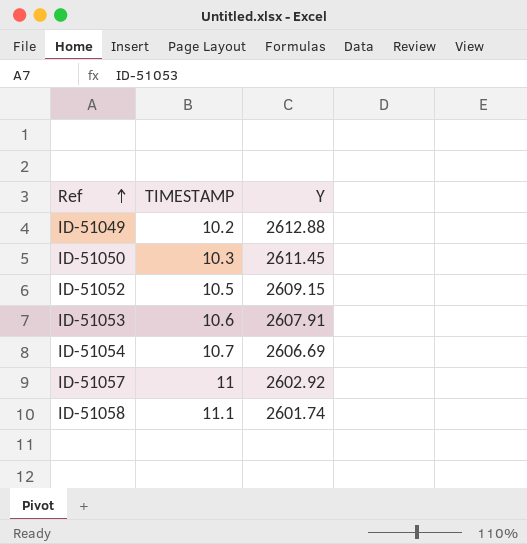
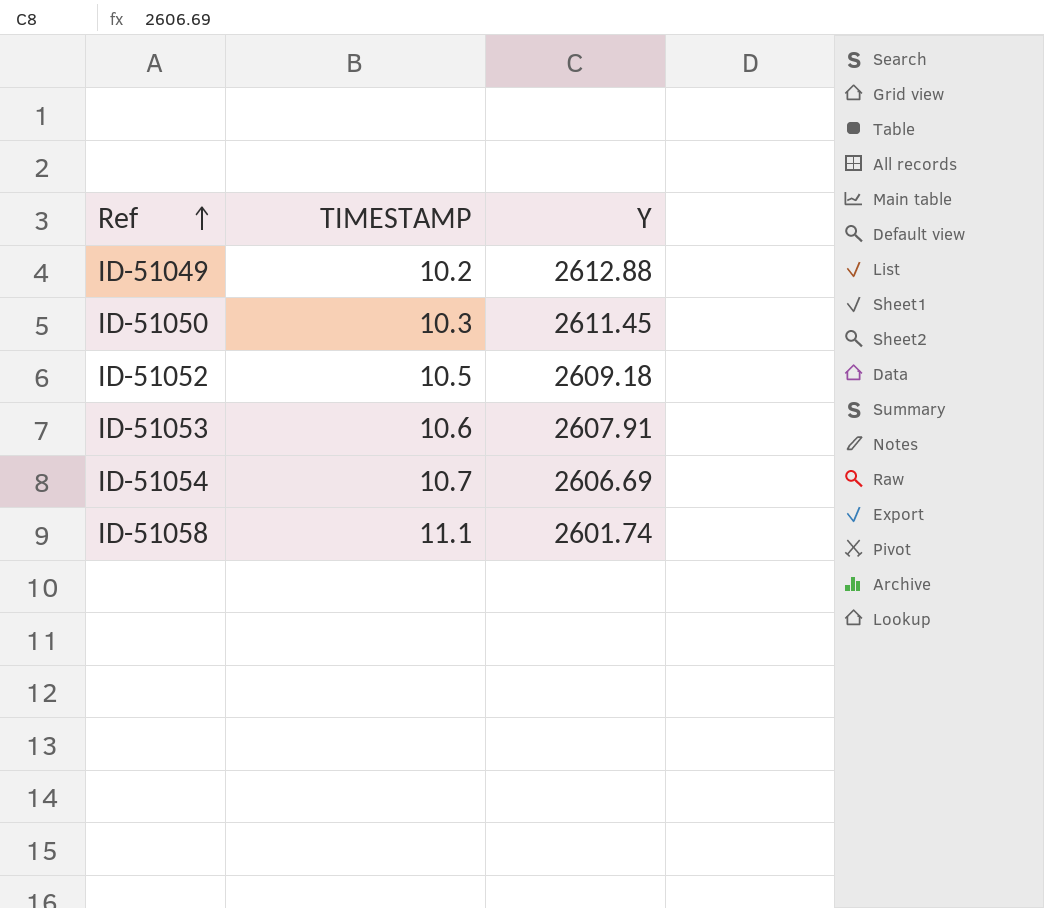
row ID-51057: 11 | 2602.92 -> none
ID-51052 | Y: 2609.15 -> 2609.18

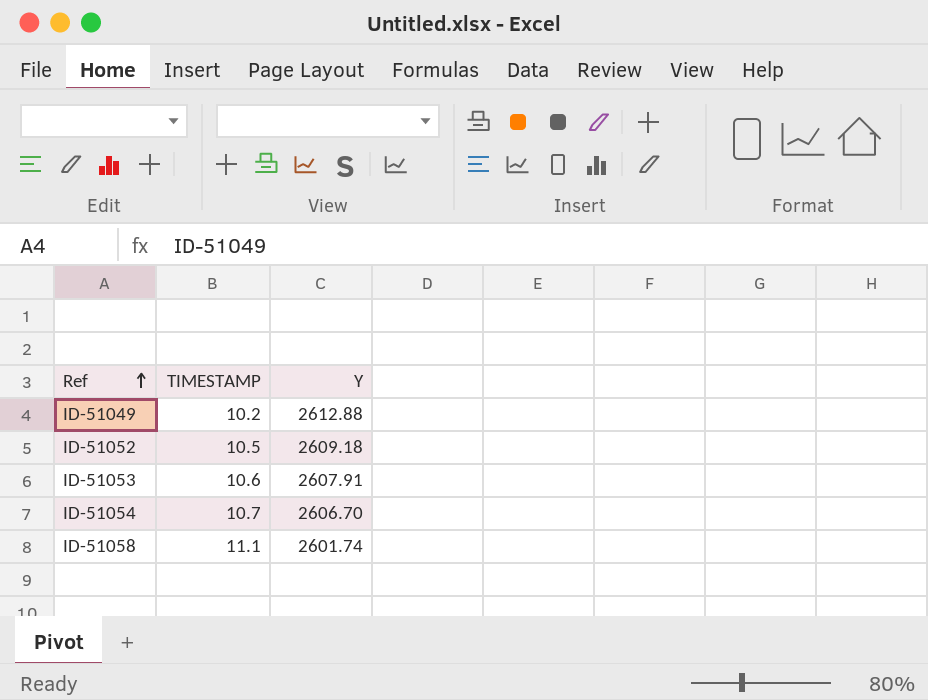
row ID-51050: 10.3 | 2611.45 -> none
ID-51054 | Y: 2606.69 -> 2606.70

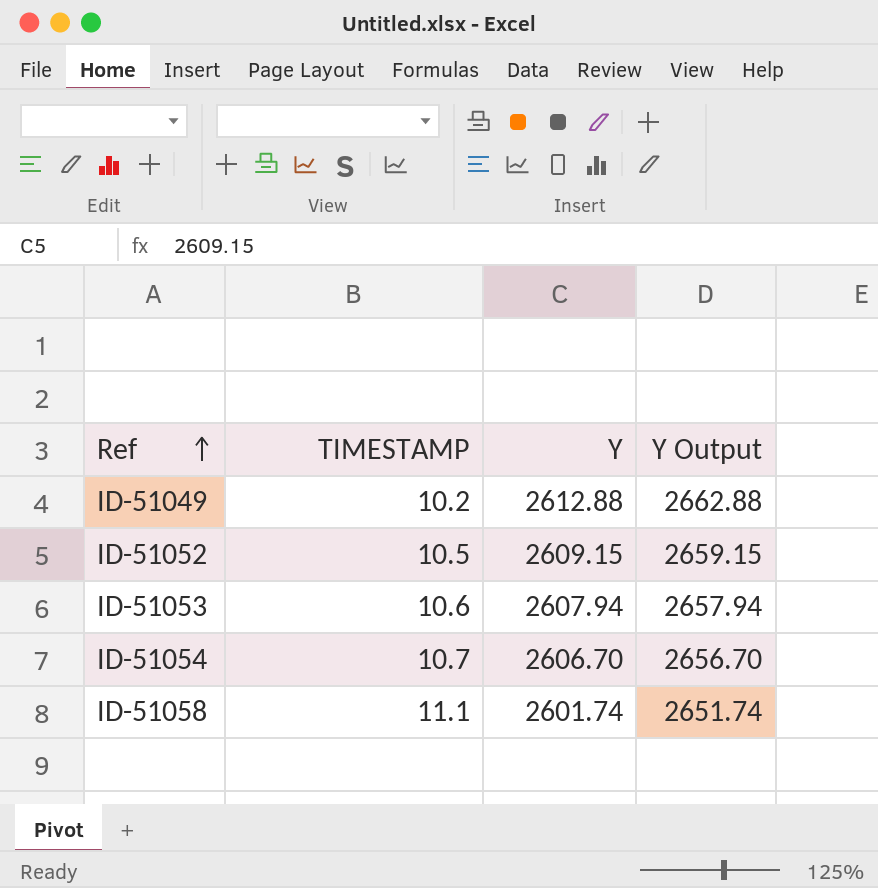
column Y Output | formula: none -> [Y] + 50
ID-51052 | Y: 2609.18 -> 2609.15
ID-51053 | Y: 2607.91 -> 2607.94

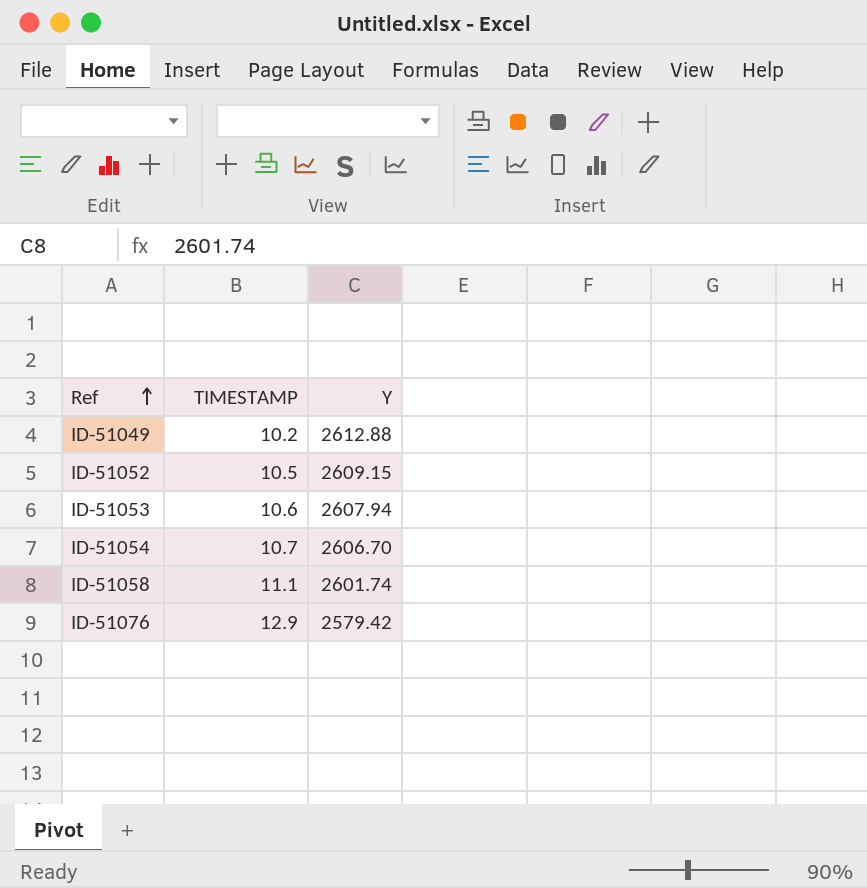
column Y Output | formula: [Y] + 50 -> none
row ID-51076: none -> 12.9 | 2579.42

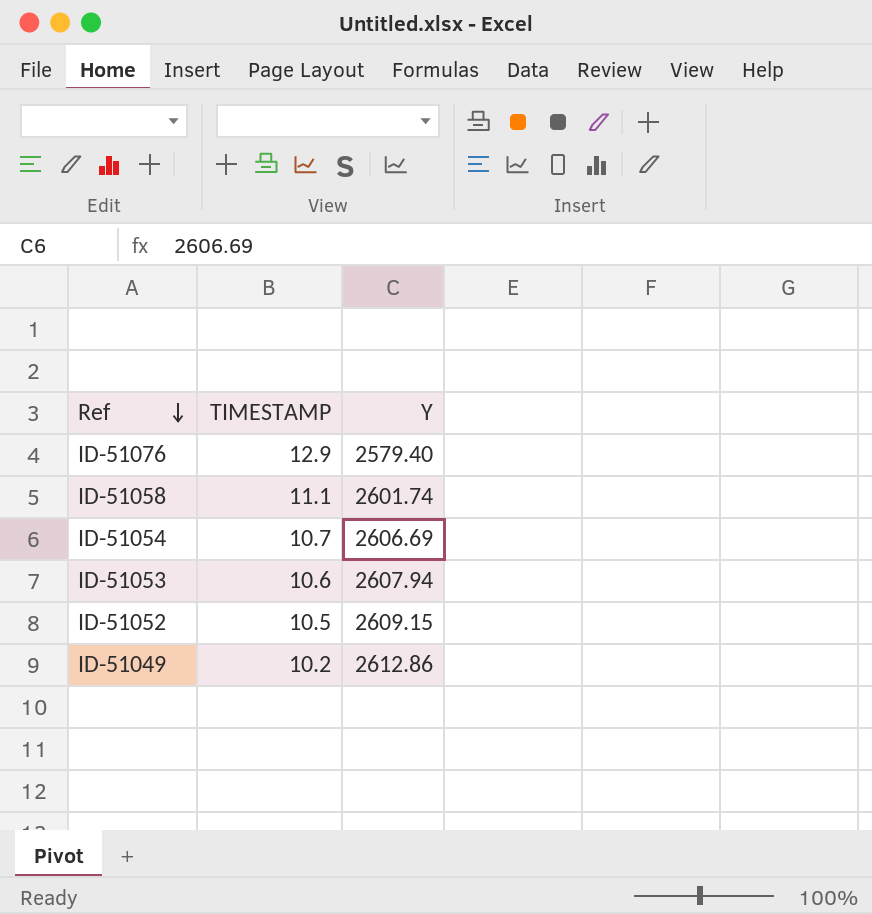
row order: Ref ascending -> Ref descending
ID-51076 | Y: 2579.42 -> 2579.40
ID-51054 | Y: 2606.70 -> 2606.69
ID-51049 | Y: 2612.88 -> 2612.86

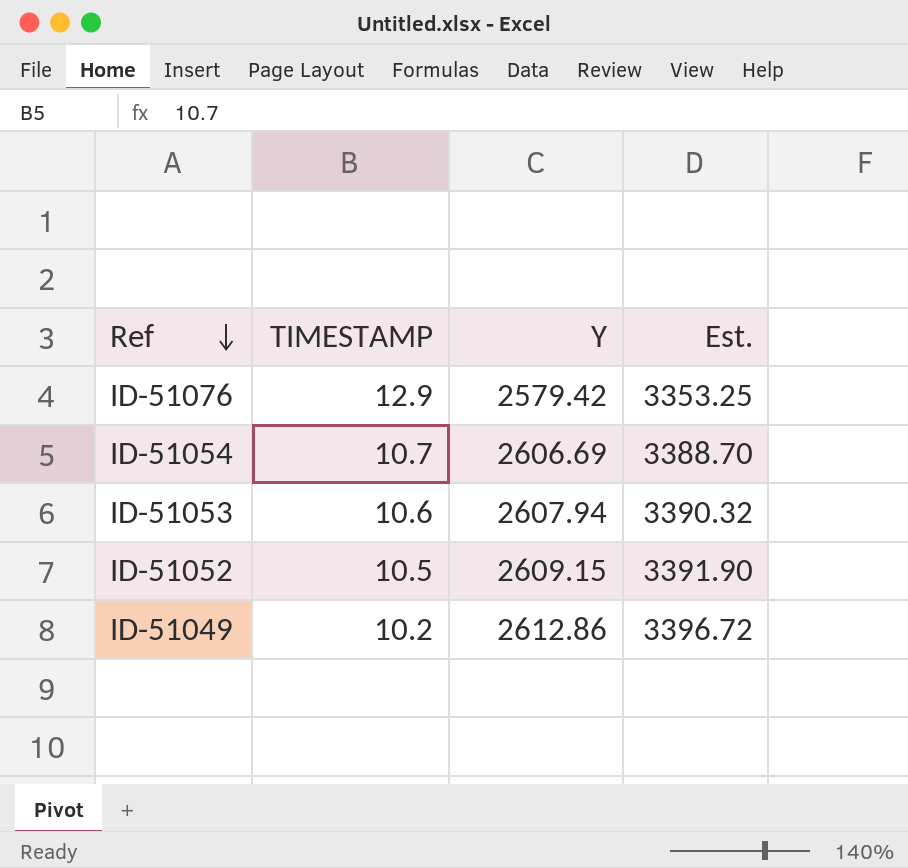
column Est. | formula: none -> [Y] * 1.3
row ID-51058: 11.1 | 2601.74 -> none
ID-51076 | Y: 2579.40 -> 2579.42

